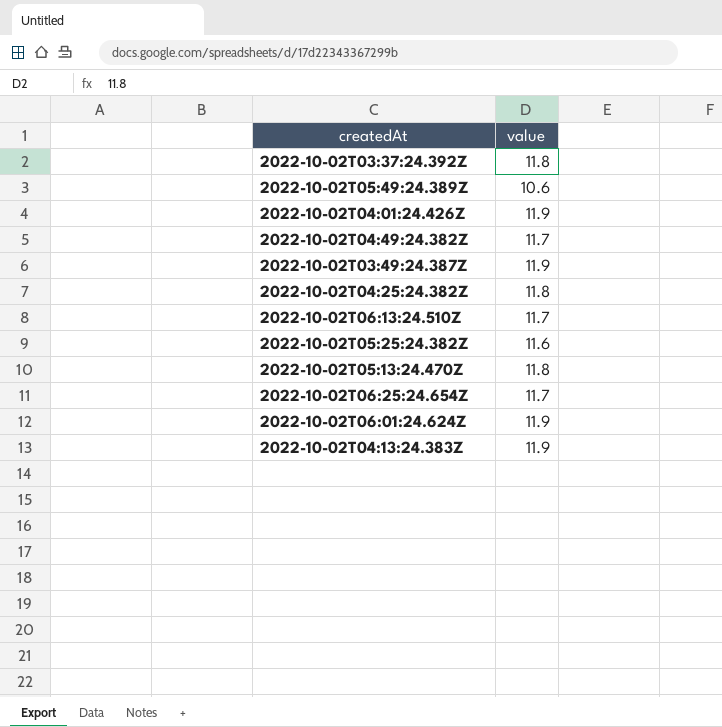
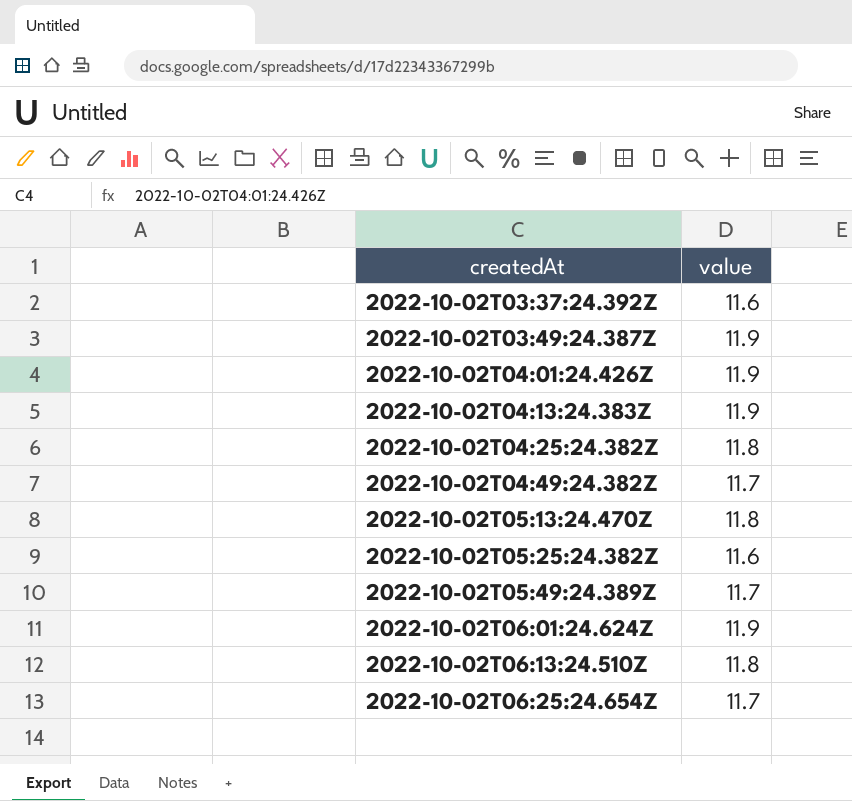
row order: none -> createdAt ascending
2022-10-02T03:37:24.392Z | value: 11.8 -> 11.6
2022-10-02T05:49:24.389Z | value: 10.6 -> 11.7
2022-10-02T06:13:24.510Z | value: 11.7 -> 11.8

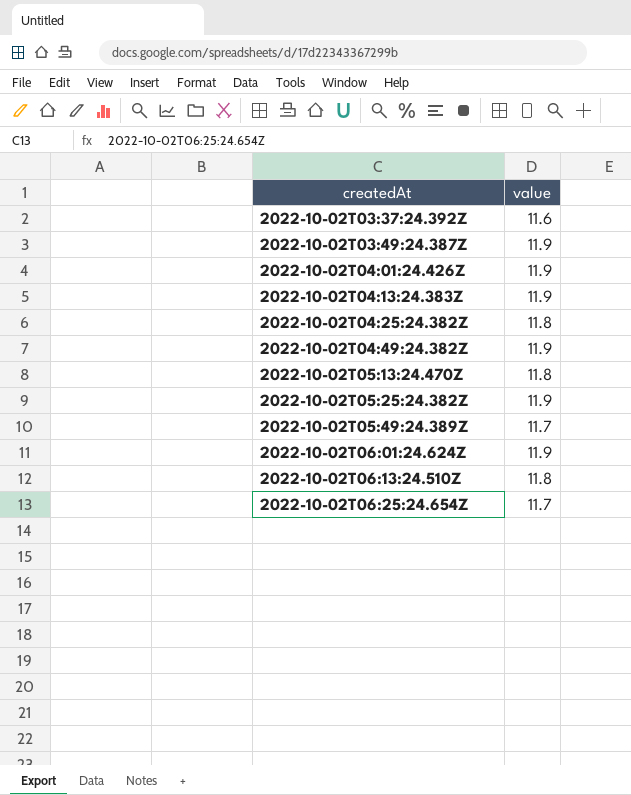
2022-10-02T04:49:24.382Z | value: 11.7 -> 11.9
2022-10-02T05:25:24.382Z | value: 11.6 -> 11.9

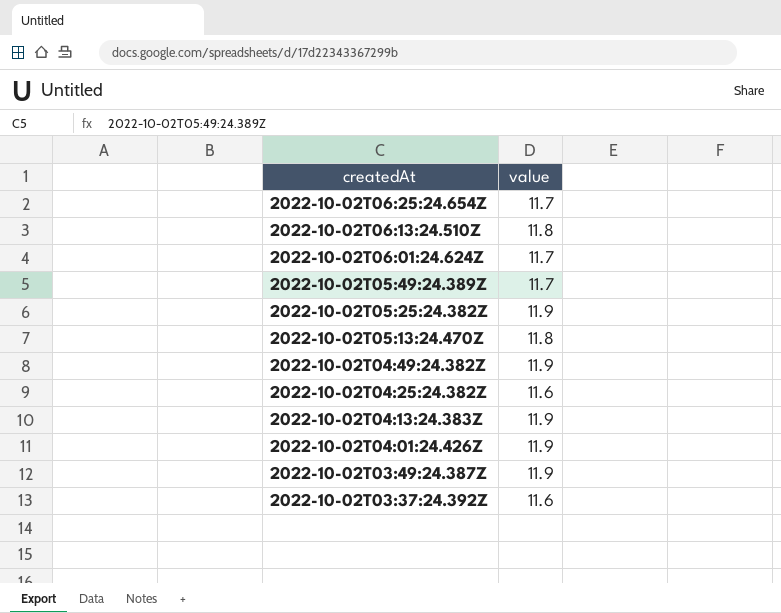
row order: createdAt ascending -> createdAt descending
2022-10-02T06:01:24.624Z | value: 11.9 -> 11.7
2022-10-02T04:25:24.382Z | value: 11.8 -> 11.6

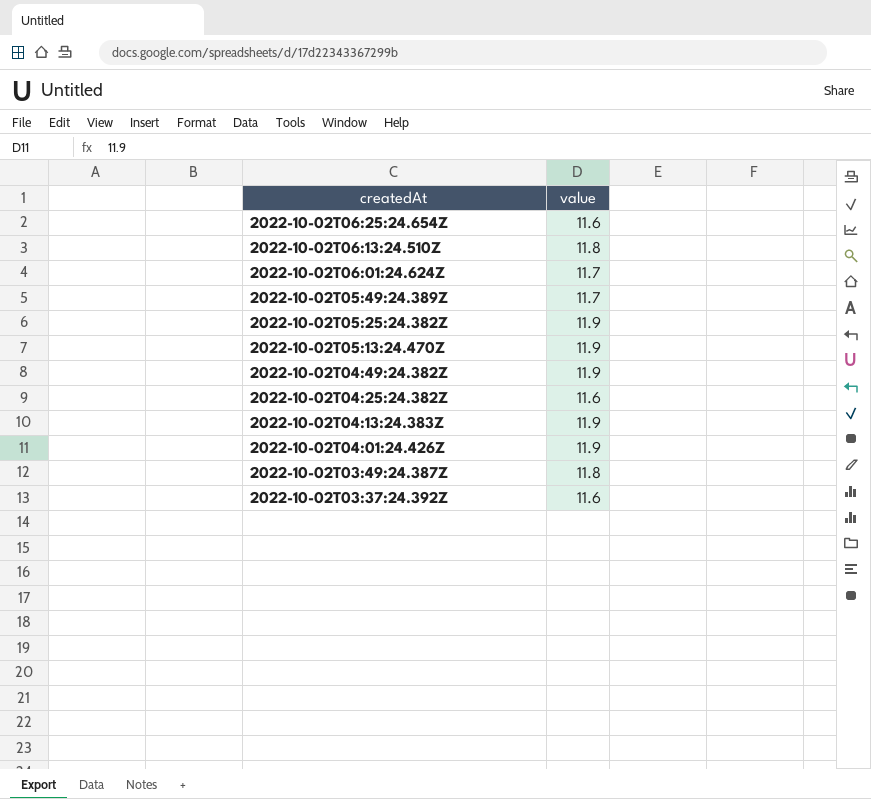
2022-10-02T06:25:24.654Z | value: 11.7 -> 11.6
2022-10-02T05:13:24.470Z | value: 11.8 -> 11.9
2022-10-02T03:49:24.387Z | value: 11.9 -> 11.8

